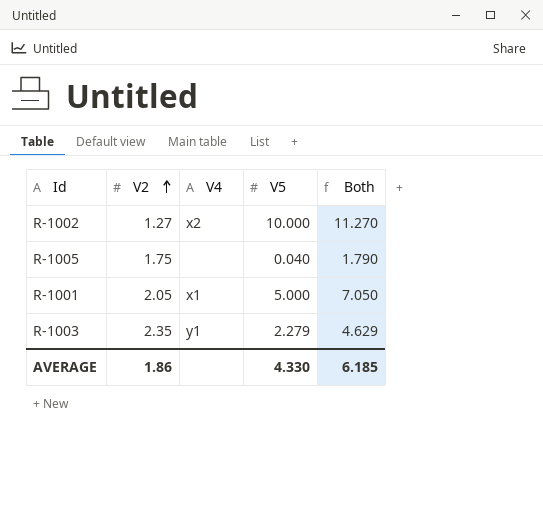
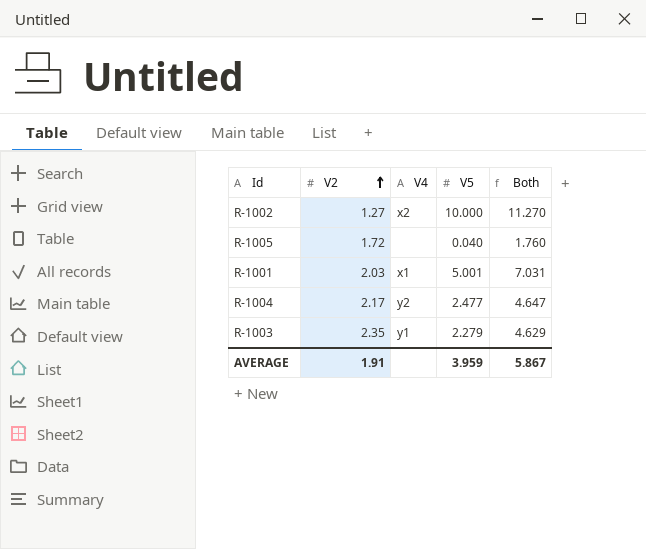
R-1005 | V2: 1.75 -> 1.72
R-1005 | Both: 1.790 -> 1.760
R-1001 | V2: 2.05 -> 2.03
R-1001 | V5: 5.000 -> 5.001
R-1001 | Both: 7.050 -> 7.031
row R-1004: none -> 2.17 | y2 | 2.477 | 4.647
AVERAGE | V2: 1.86 -> 1.91
AVERAGE | V5: 4.330 -> 3.959
AVERAGE | Both: 6.185 -> 5.867

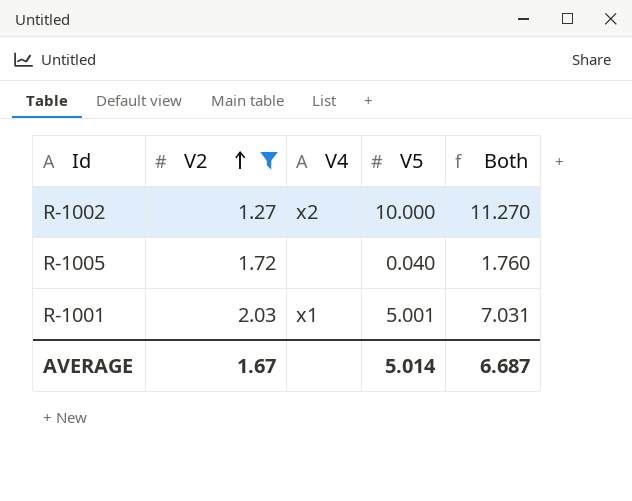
filter: none -> V2 <= 2.03
AVERAGE | V2: 1.91 -> 1.67
AVERAGE | V5: 3.959 -> 5.014
AVERAGE | Both: 5.867 -> 6.687

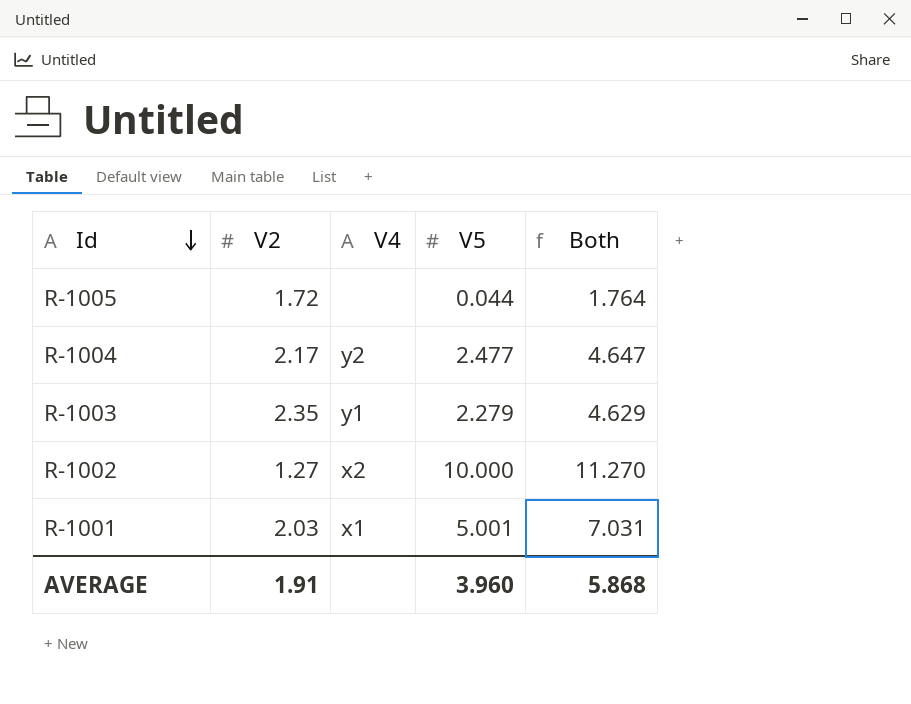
filter: V2 <= 2.03 -> none
row order: V2 ascending -> Id descending
R-1005 | V5: 0.040 -> 0.044
R-1005 | Both: 1.760 -> 1.764
AVERAGE | V2: 1.67 -> 1.91
AVERAGE | V5: 5.014 -> 3.960
AVERAGE | Both: 6.687 -> 5.868

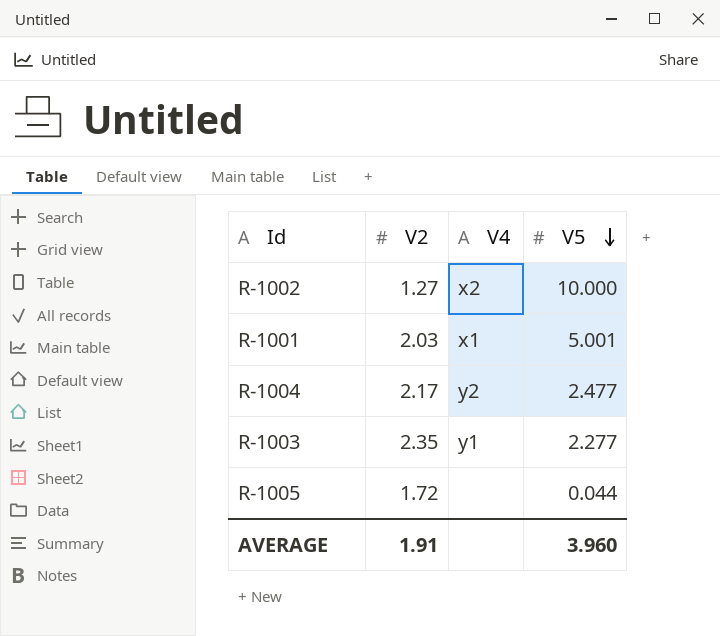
row order: Id descending -> V5 descending
column Both | formula: [V2] + [V5] -> none
R-1003 | V5: 2.279 -> 2.277

